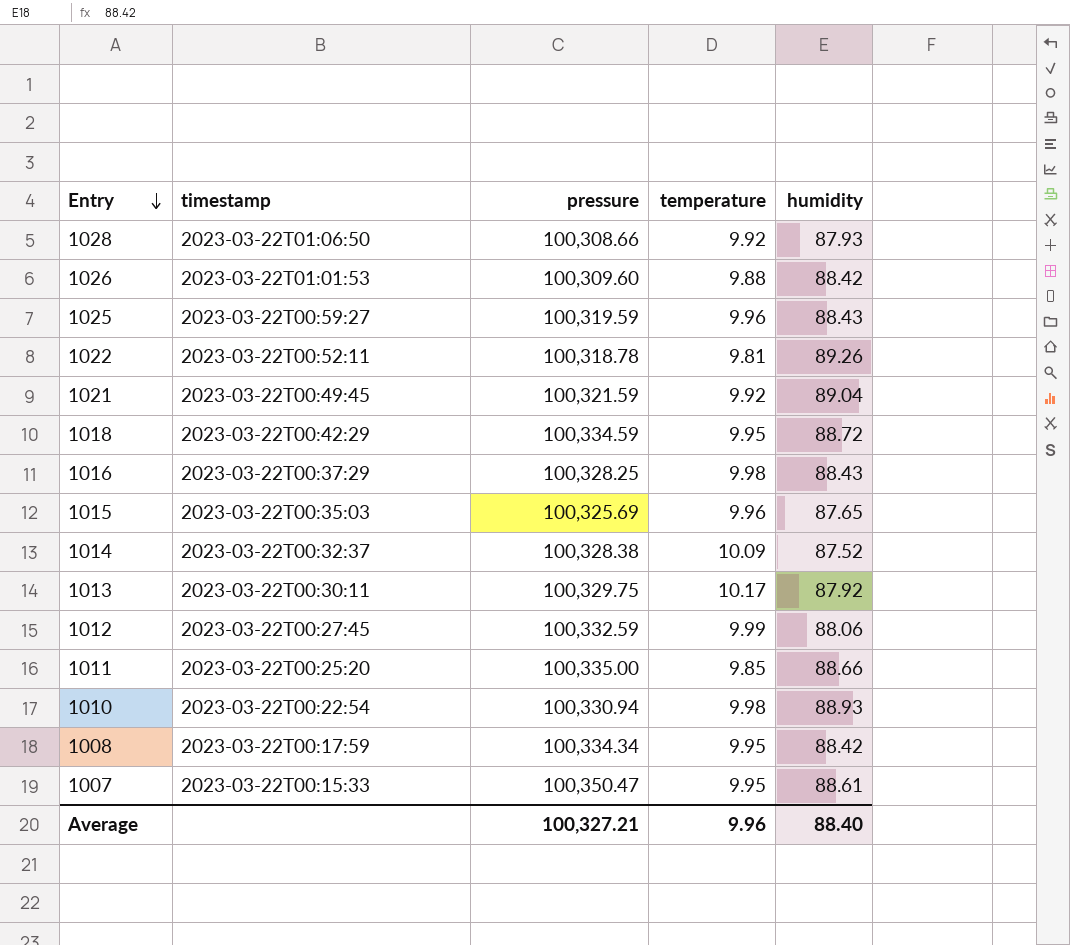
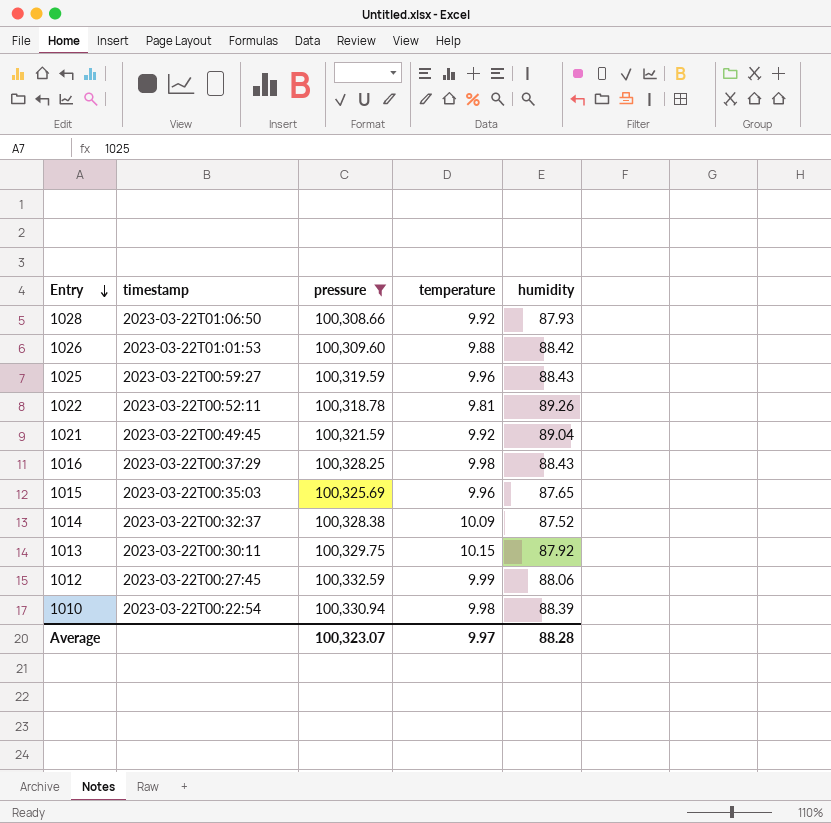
filter: none -> pressure <= 100,332.59
1013 | temperature: 10.17 -> 10.15
1010 | humidity: 88.93 -> 88.39
Average | pressure: 100,327.21 -> 100,323.07
Average | temperature: 9.96 -> 9.97
Average | humidity: 88.40 -> 88.28

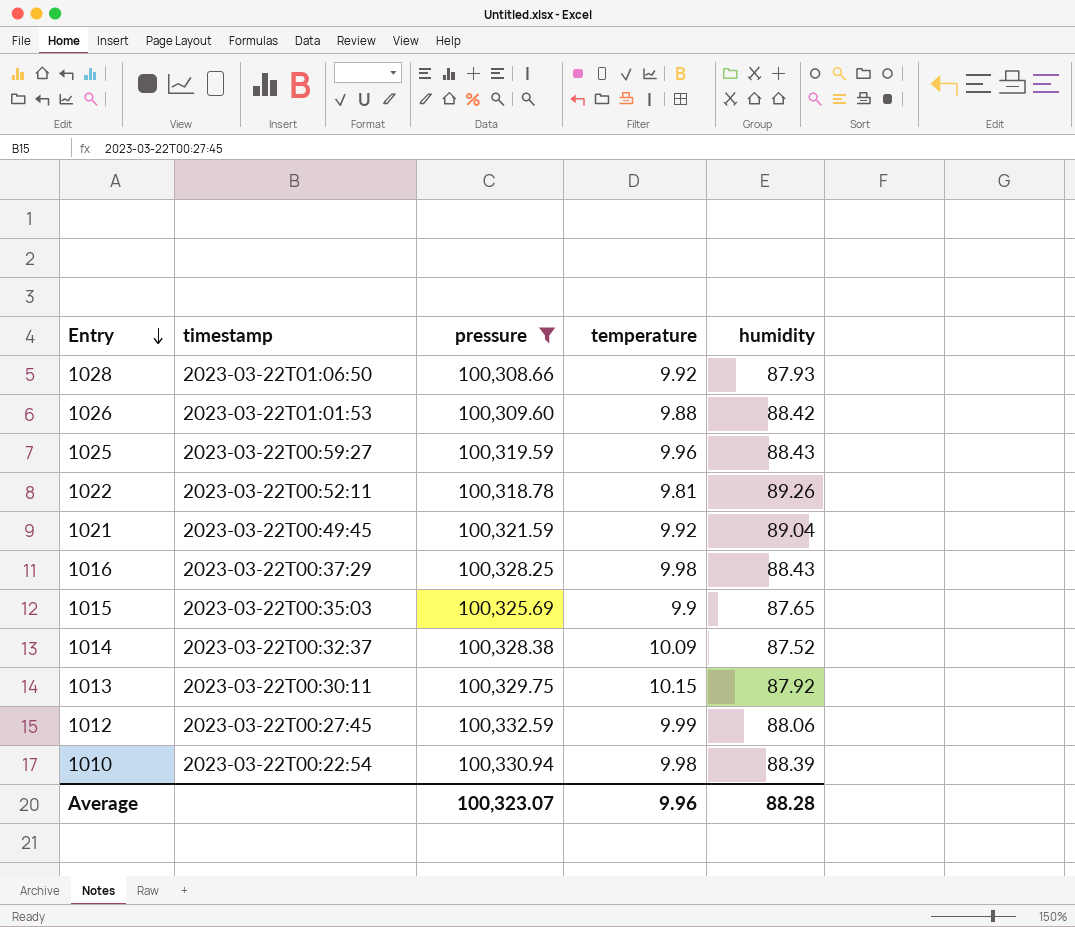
1015 | temperature: 9.96 -> 9.9
Average | temperature: 9.97 -> 9.96

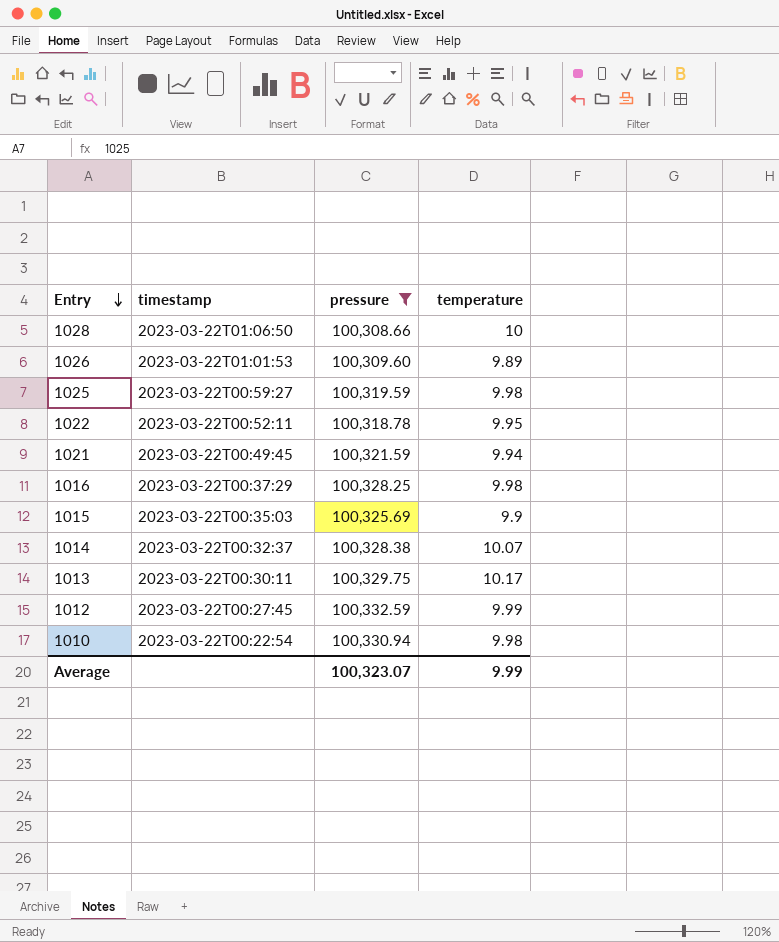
column humidity | position: 5 -> none
1028 | temperature: 9.92 -> 10
1026 | temperature: 9.88 -> 9.89
1025 | temperature: 9.96 -> 9.98
1022 | temperature: 9.81 -> 9.95
1021 | temperature: 9.92 -> 9.94
1014 | temperature: 10.09 -> 10.07
1013 | temperature: 10.15 -> 10.17
Average | temperature: 9.96 -> 9.99

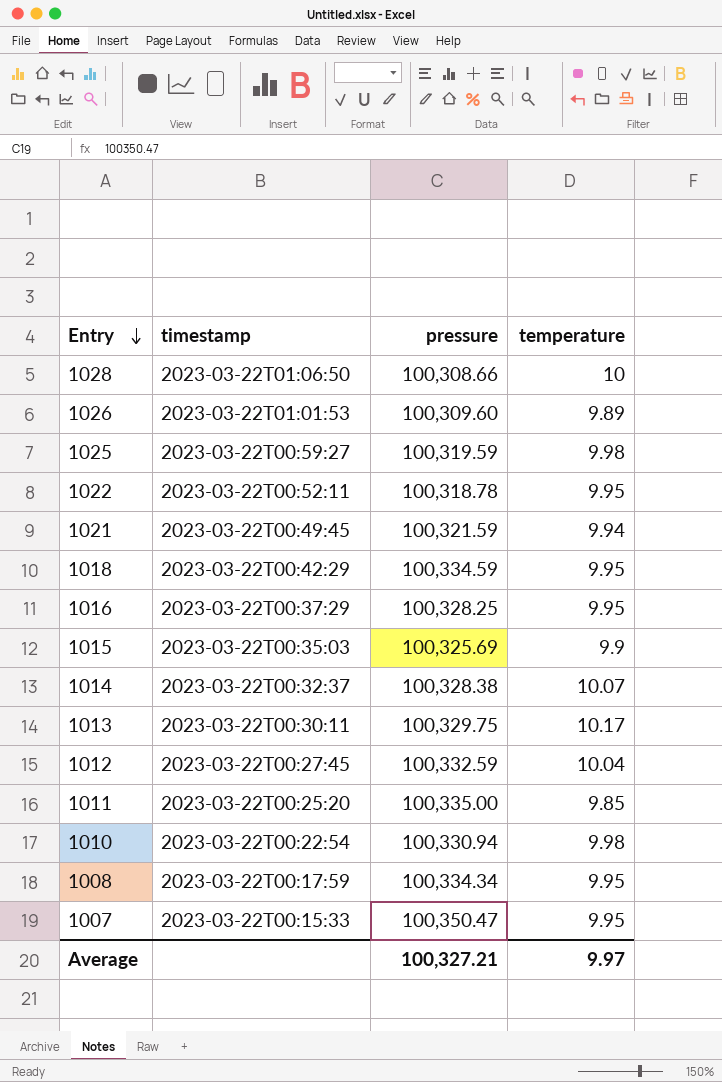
filter: pressure <= 100,332.59 -> none
1016 | temperature: 9.98 -> 9.95
1012 | temperature: 9.99 -> 10.04
Average | pressure: 100,323.07 -> 100,327.21
Average | temperature: 9.99 -> 9.97

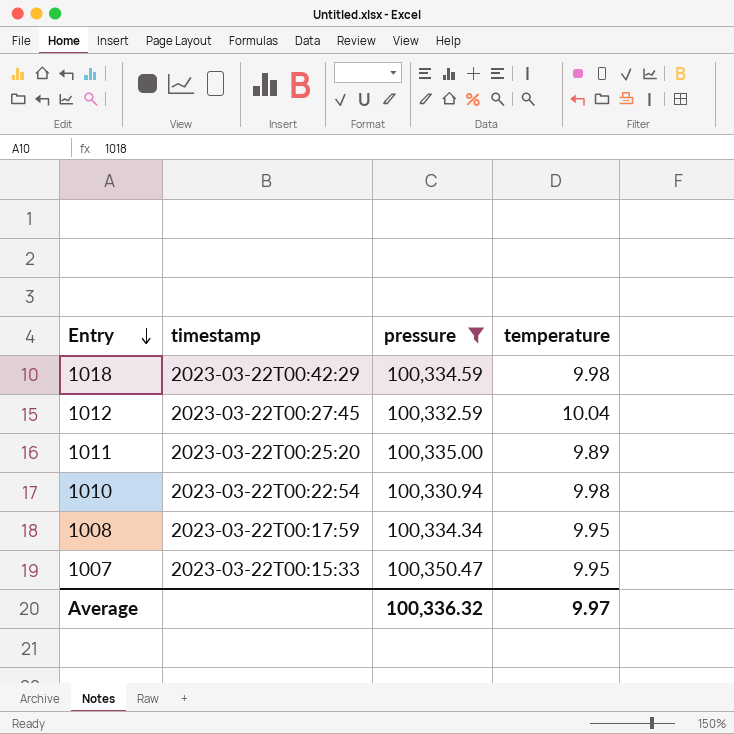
filter: none -> pressure >= 100,330.94
1018 | temperature: 9.95 -> 9.98
1011 | temperature: 9.85 -> 9.89
Average | pressure: 100,327.21 -> 100,336.32

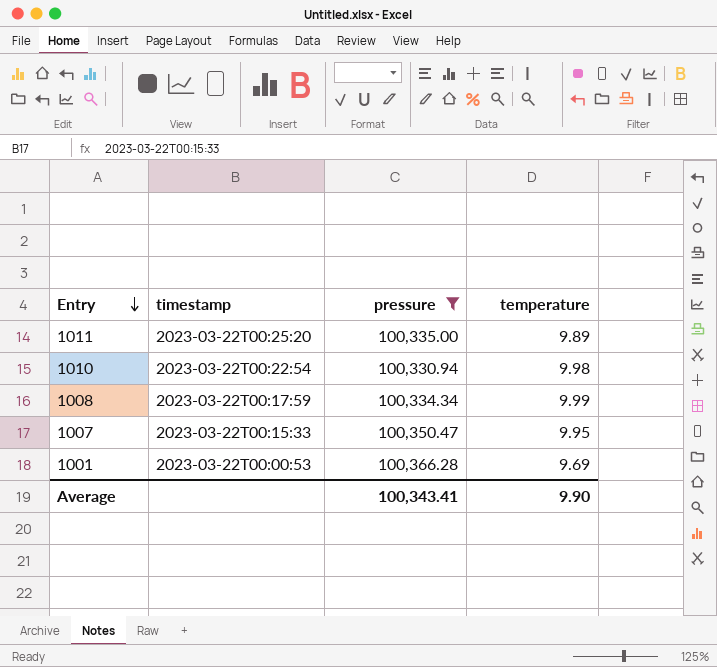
row 1018: 2023-03-22T00:42:29 | 100,334.59 | 9.98 -> none
row 1012: 2023-03-22T00:27:45 | 100,332.59 | 10.04 -> none
1008 | temperature: 9.95 -> 9.99
row 1001: none -> 2023-03-22T00:00:53 | 100,366.28 | 9.69
Average | pressure: 100,336.32 -> 100,343.41
Average | temperature: 9.97 -> 9.90

